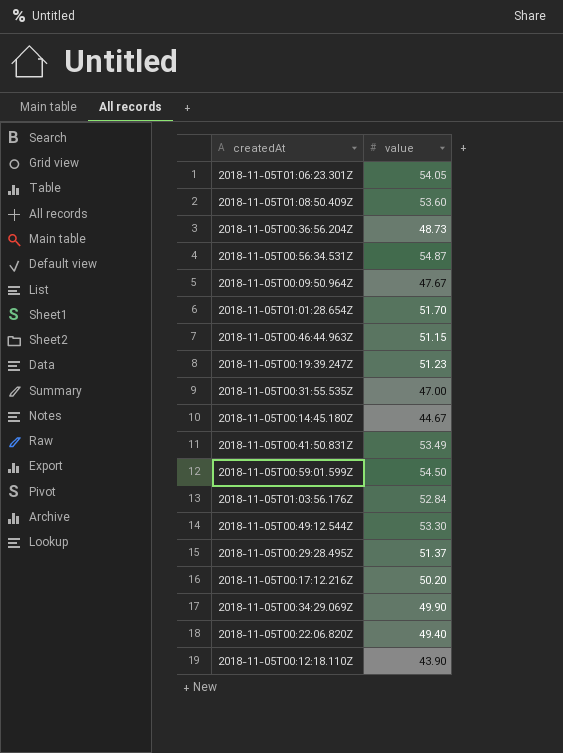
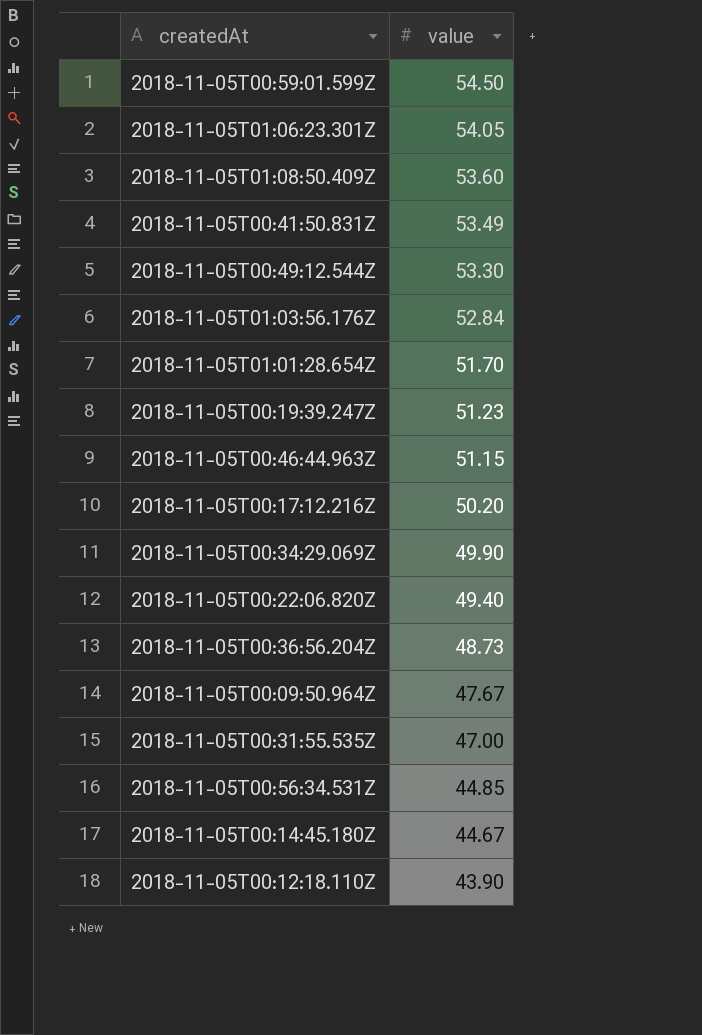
row order: none -> value descending
row 2018-11-05T00:29:28.495Z: 51.37 -> none
2018-11-05T00:56:34.531Z | value: 54.87 -> 44.85

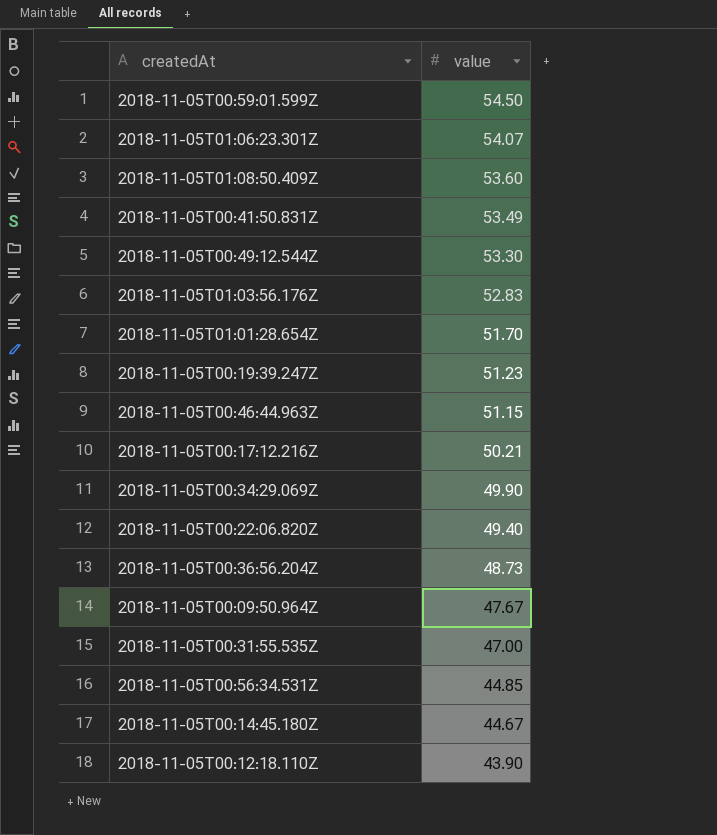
2018-11-05T01:06:23.301Z | value: 54.05 -> 54.07
2018-11-05T01:03:56.176Z | value: 52.84 -> 52.83
2018-11-05T00:17:12.216Z | value: 50.20 -> 50.21

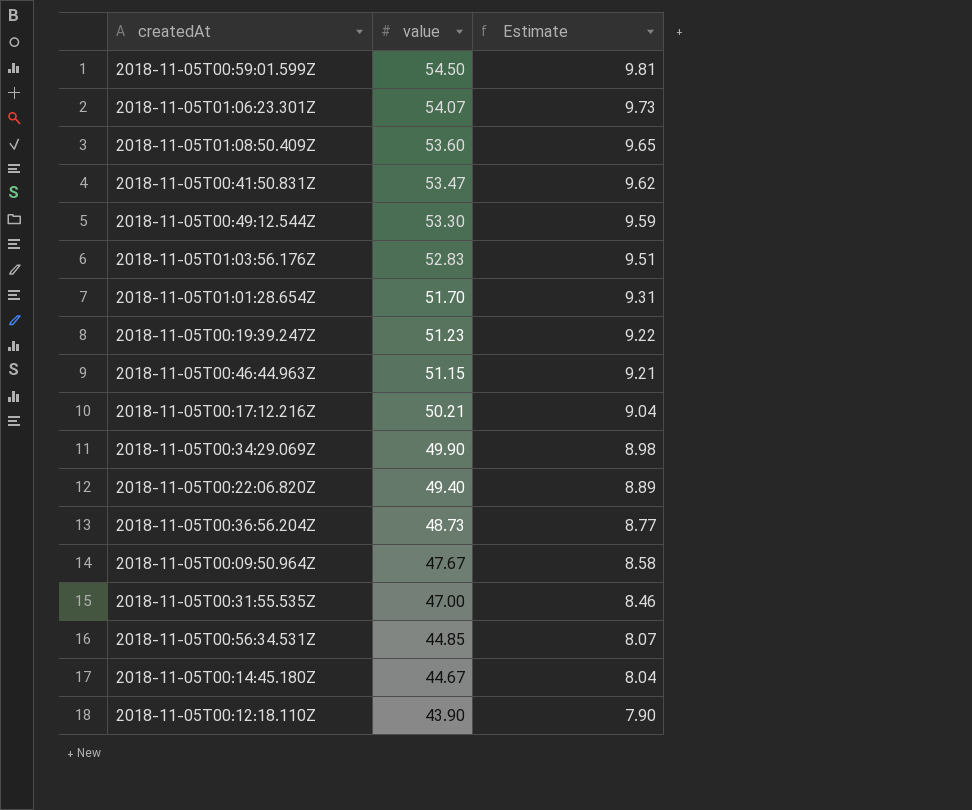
column Estimate | formula: none -> [value] * 0.18
2018-11-05T00:41:50.831Z | value: 53.49 -> 53.47

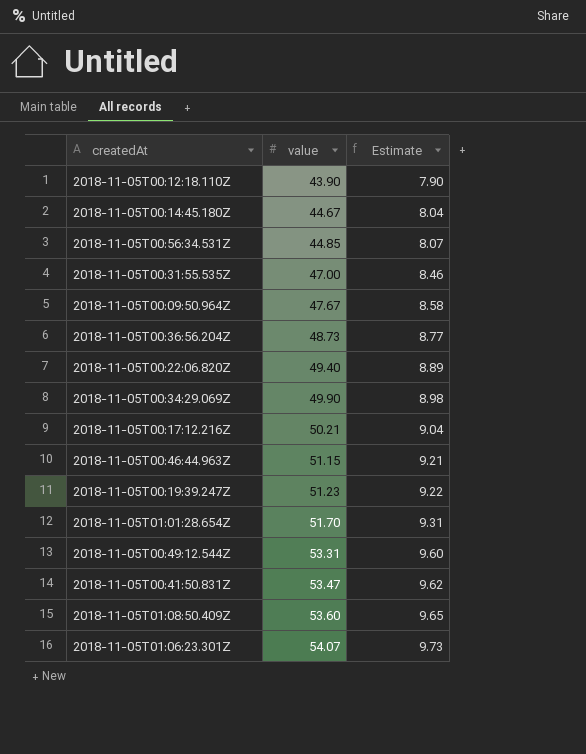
row order: value descending -> value ascending
row 2018-11-05T00:59:01.599Z: 54.50 | 9.81 -> none
row 2018-11-05T01:03:56.176Z: 52.83 | 9.51 -> none
2018-11-05T00:49:12.544Z | value: 53.30 -> 53.31
2018-11-05T00:49:12.544Z | Estimate: 9.59 -> 9.60

